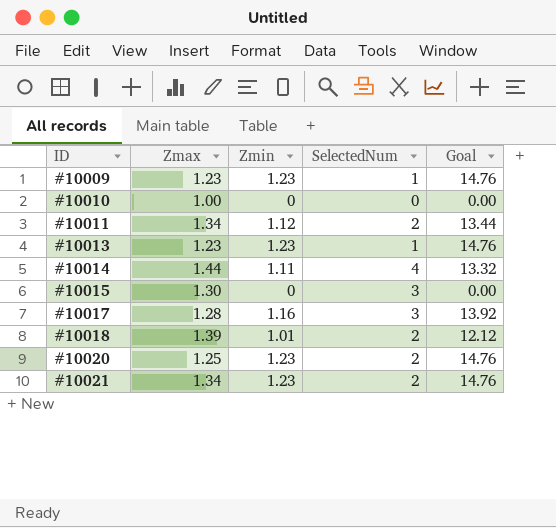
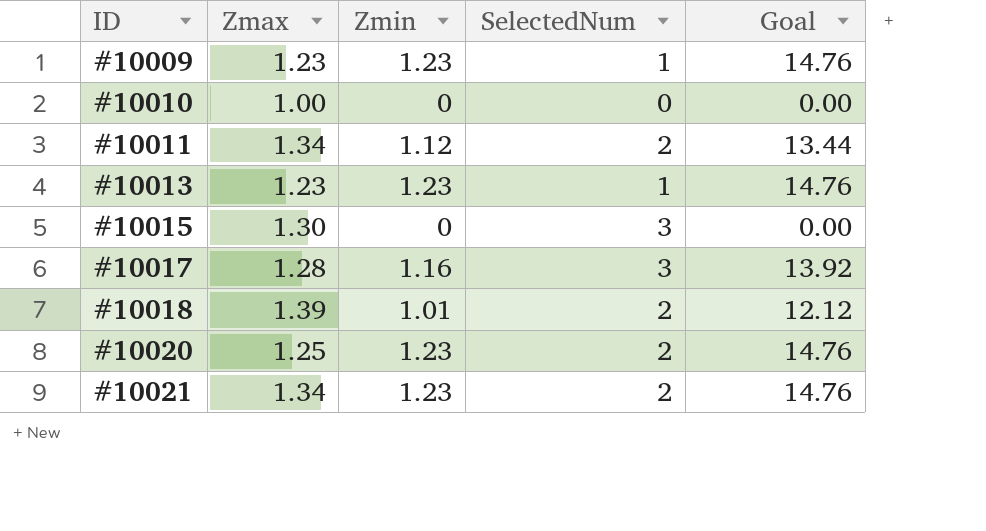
row #10014: 1.44 | 1.11 | 4 | 13.32 -> none

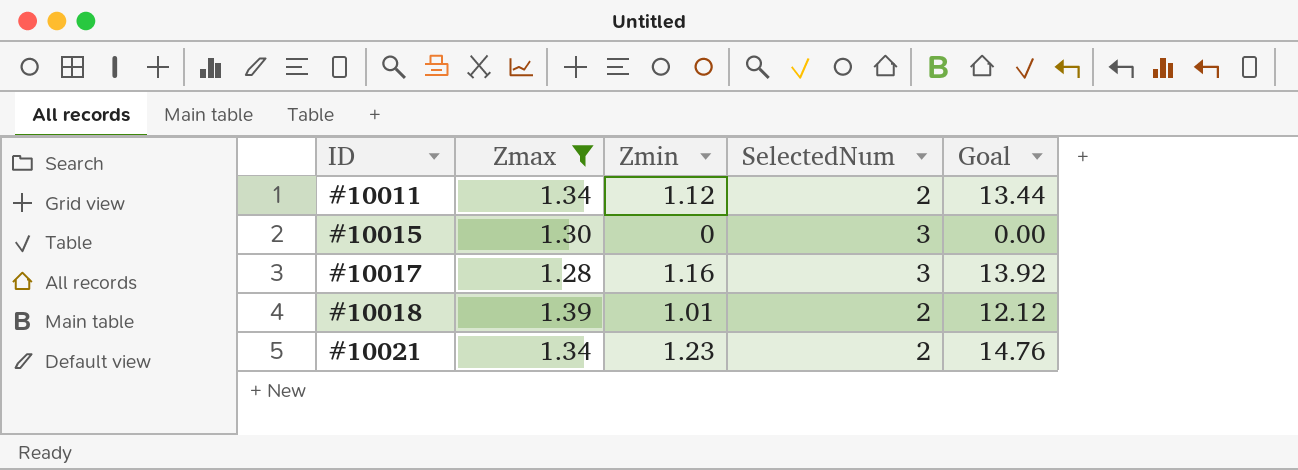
filter: none -> Zmax >= 1.28

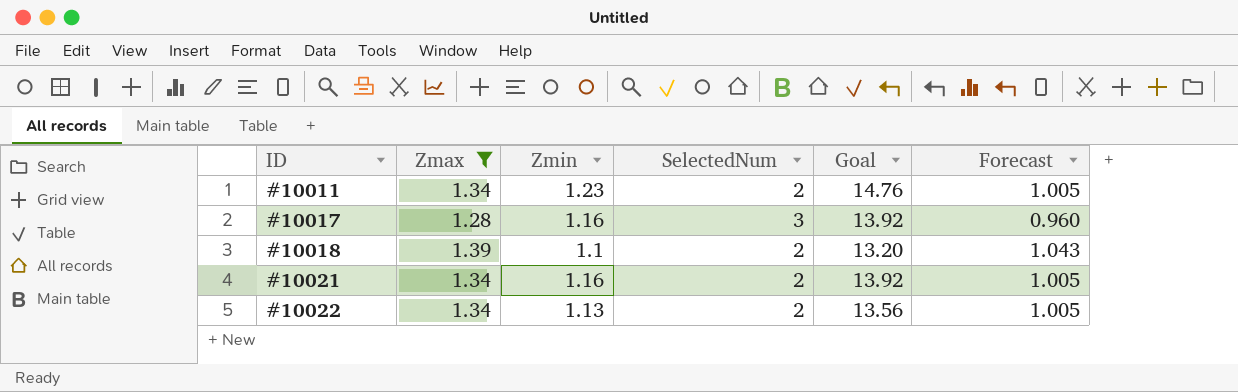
column Forecast | formula: none -> [Zmax] * 0.75
row #10015: 1.30 | 0 | 3 | 0.00 -> none
#10011 | Zmin: 1.12 -> 1.23
#10011 | Goal: 13.44 -> 14.76
#10018 | Zmin: 1.01 -> 1.1
#10018 | Goal: 12.12 -> 13.20
#10021 | Zmin: 1.23 -> 1.16
#10021 | Goal: 14.76 -> 13.92
row #10022: none -> 1.34 | 1.13 | 2 | 13.56 | 1.005

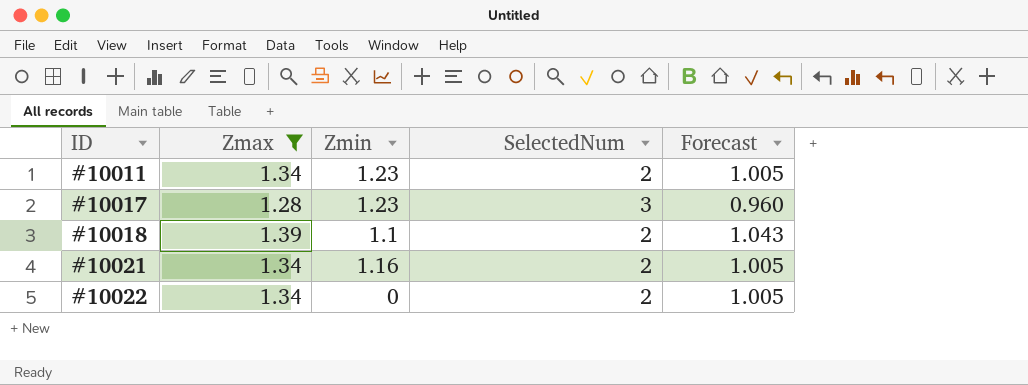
column Goal | formula: [Zmin] * 12 -> none
#10017 | Zmin: 1.16 -> 1.23
#10022 | Zmin: 1.13 -> 0

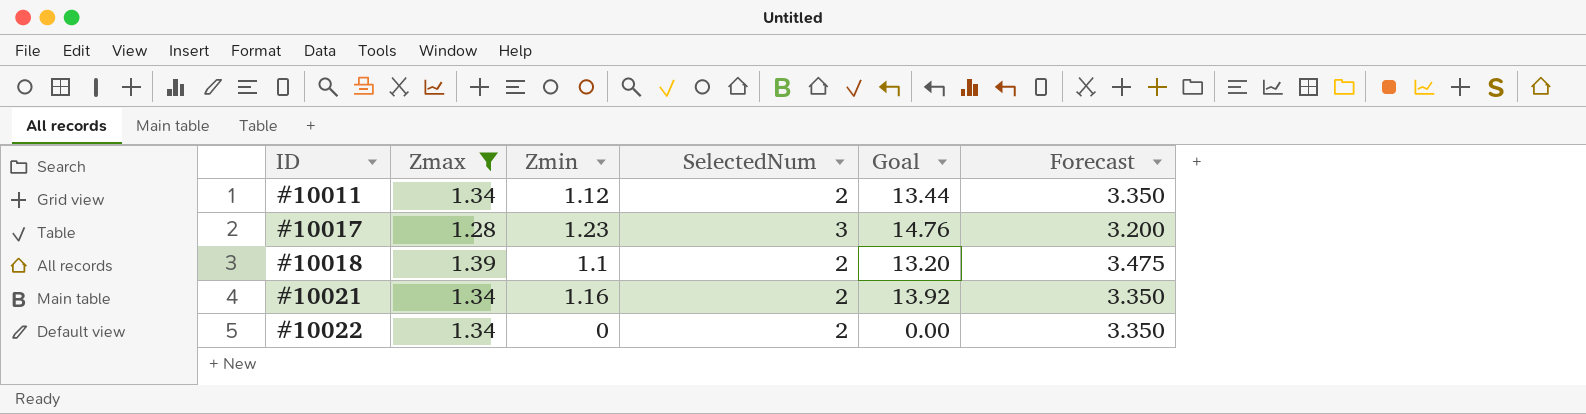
column Goal | formula: none -> [Zmin] * 12
column Forecast | formula: [Zmax] * 0.75 -> [Zmax] * 2.5
#10011 | Zmin: 1.23 -> 1.12

